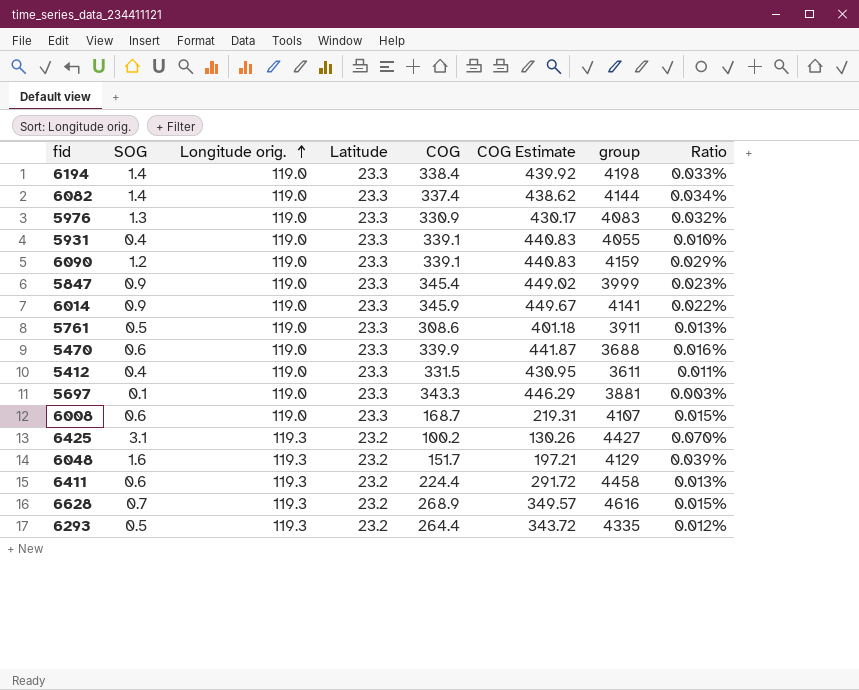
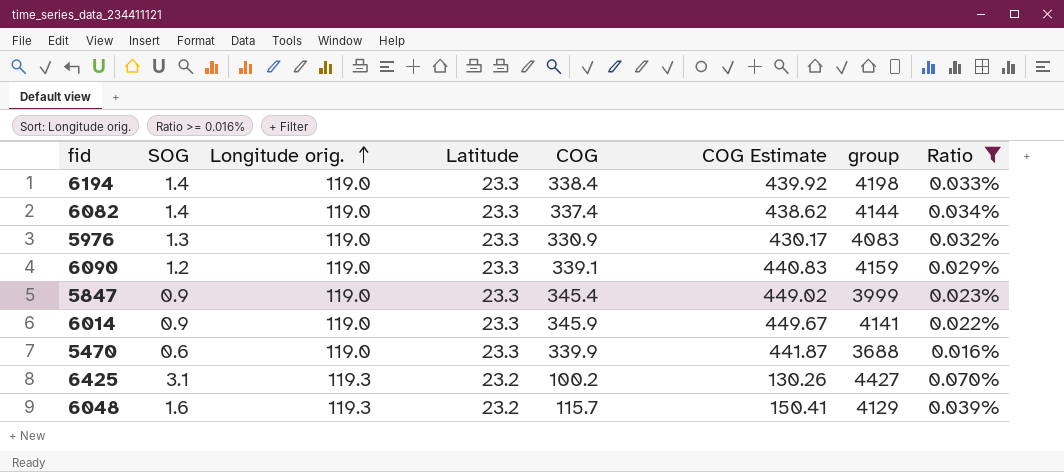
filter: none -> Ratio >= 0.016%
6048 | COG: 151.7 -> 115.7
6048 | COG Estimate: 197.21 -> 150.41

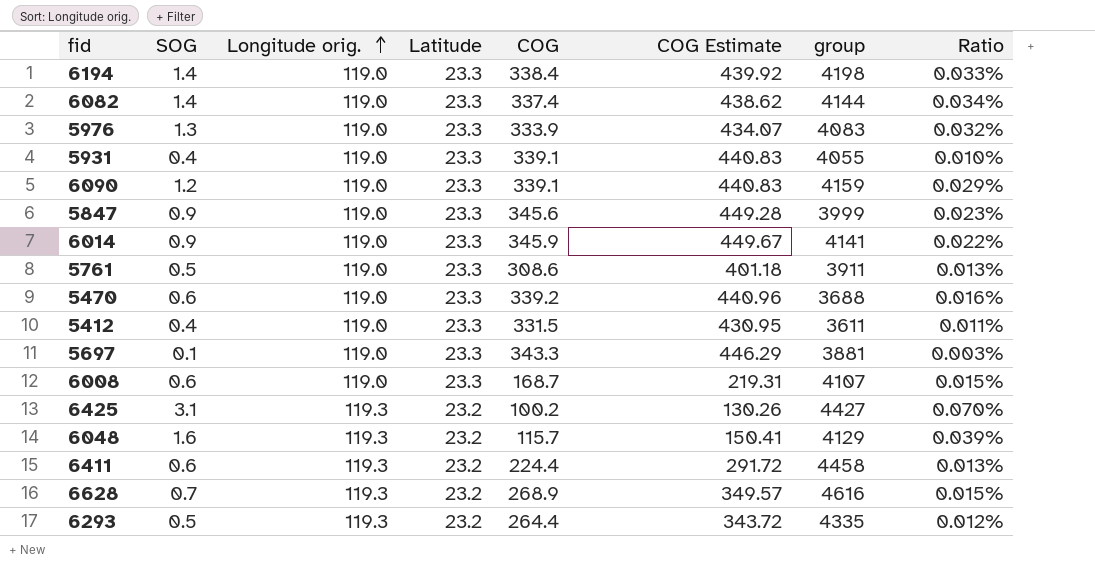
filter: Ratio >= 0.016% -> none
5976 | COG: 330.9 -> 333.9
5976 | COG Estimate: 430.17 -> 434.07
5847 | COG: 345.4 -> 345.6
5847 | COG Estimate: 449.02 -> 449.28
5470 | COG: 339.9 -> 339.2
5470 | COG Estimate: 441.87 -> 440.96

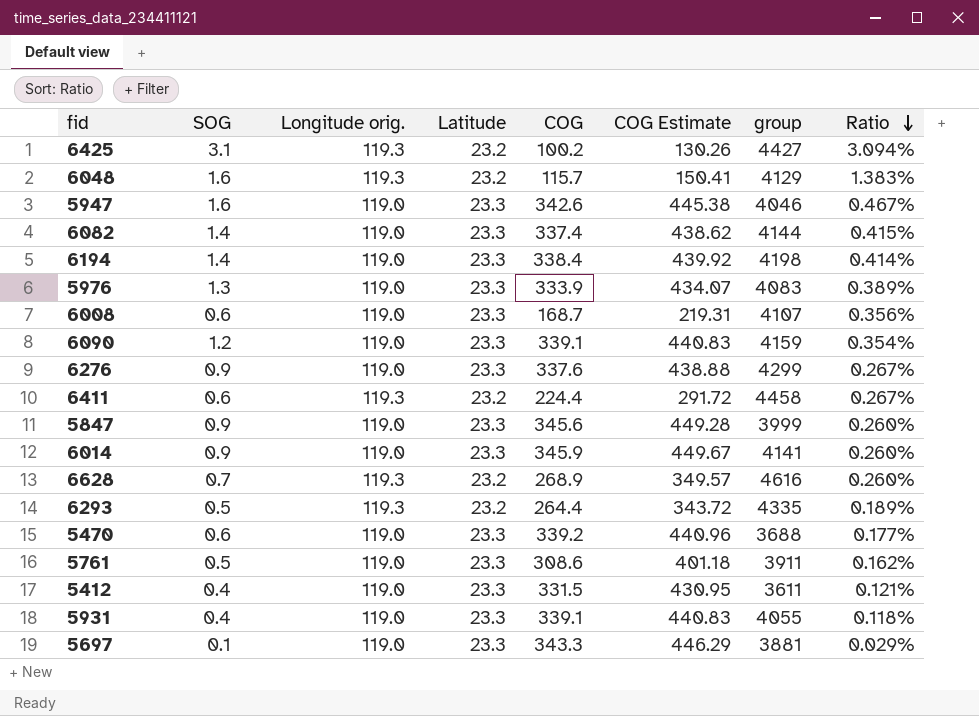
row order: Longitude orig. ascending -> Ratio descending
column Ratio | formula: [SOG] / [group] -> [SOG] / [COG]
row 5947: none -> 1.6 | 119.0 | 23.3 | 342.6 | 445.38 | 4046 | 0.467%
row 6276: none -> 0.9 | 119.0 | 23.3 | 337.6 | 438.88 | 4299 | 0.267%

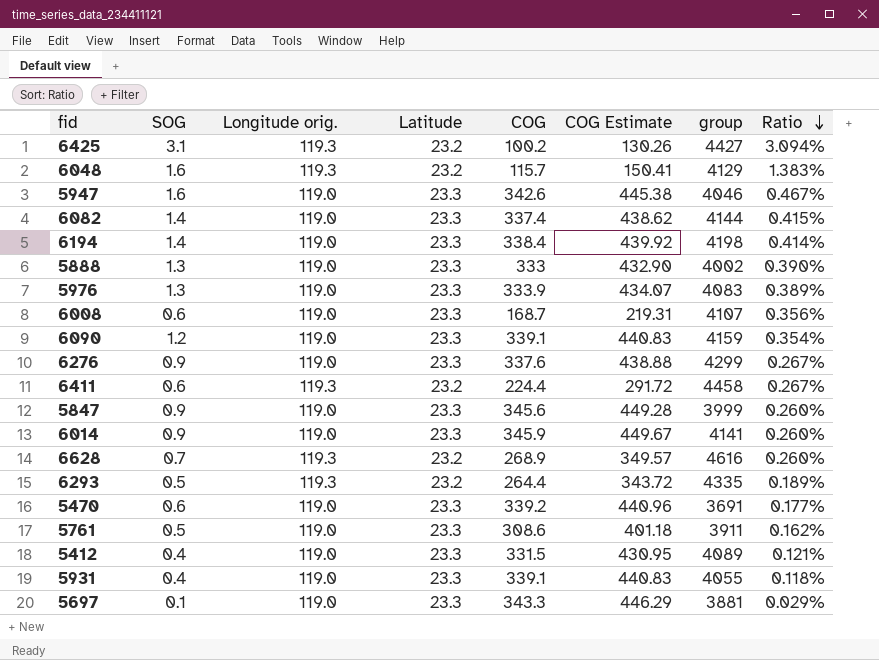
row 5888: none -> 1.3 | 119.0 | 23.3 | 333 | 432.90 | 4002 | 0.390%
5470 | group: 3688 -> 3691
5412 | group: 3611 -> 4089

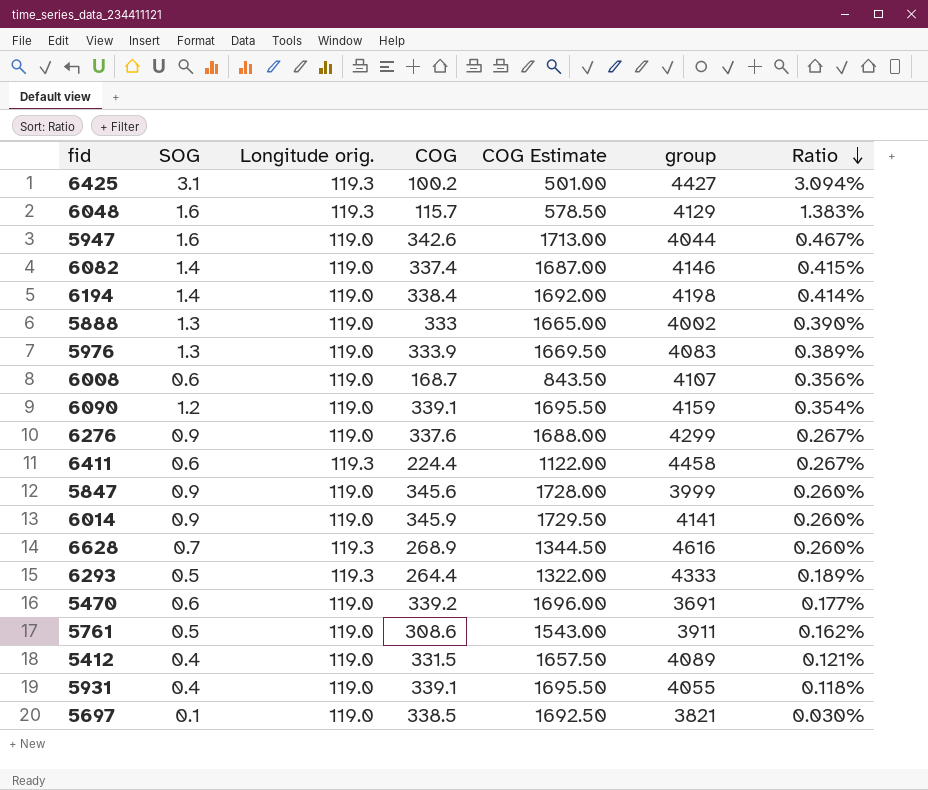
column Latitude | position: 4 -> none
column COG Estimate | formula: [COG] * 1.3 -> [COG] * 5
5947 | group: 4046 -> 4044
6082 | group: 4144 -> 4146
6293 | group: 4335 -> 4333
5697 | COG: 343.3 -> 338.5
5697 | group: 3881 -> 3821
5697 | Ratio: 0.029% -> 0.030%

